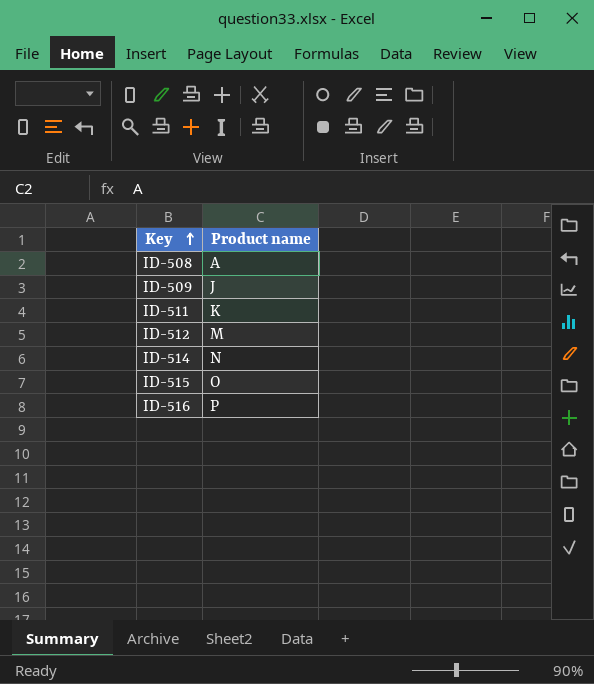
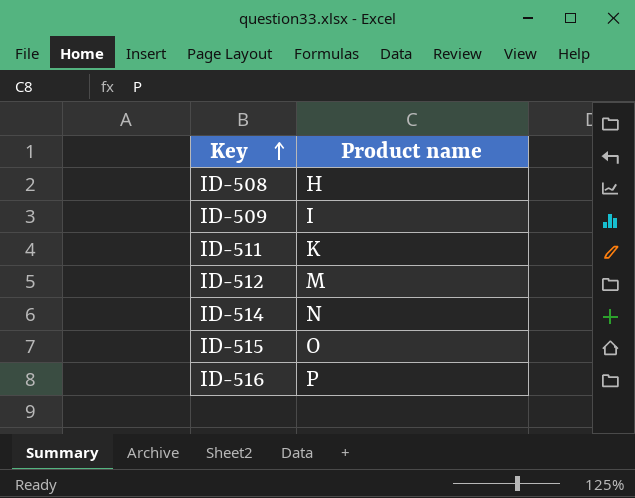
ID-508 | Product name: A -> H
ID-509 | Product name: J -> I

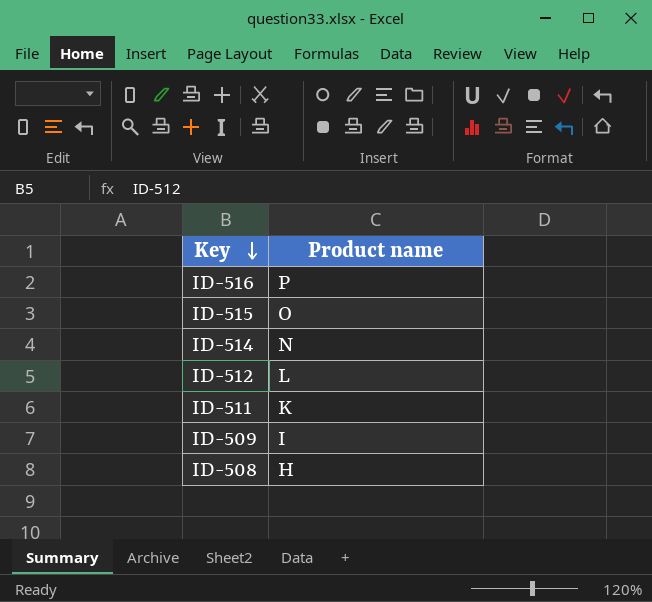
row order: Key ascending -> Key descending
ID-512 | Product name: M -> L

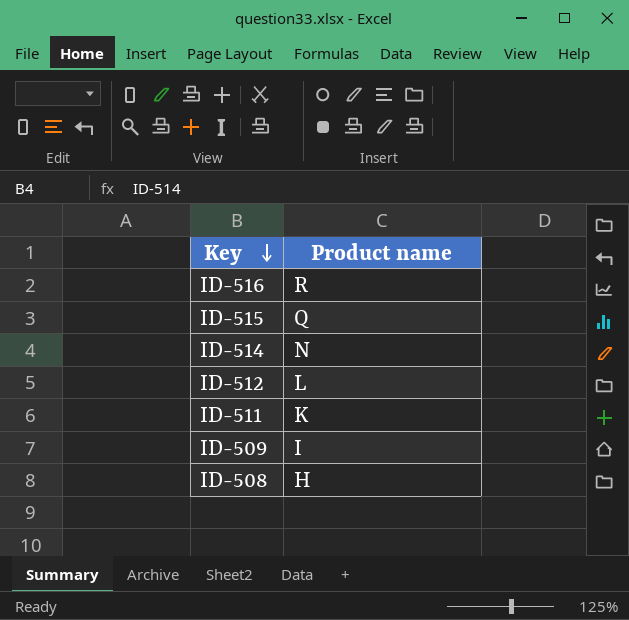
ID-516 | Product name: P -> R
ID-515 | Product name: O -> Q

